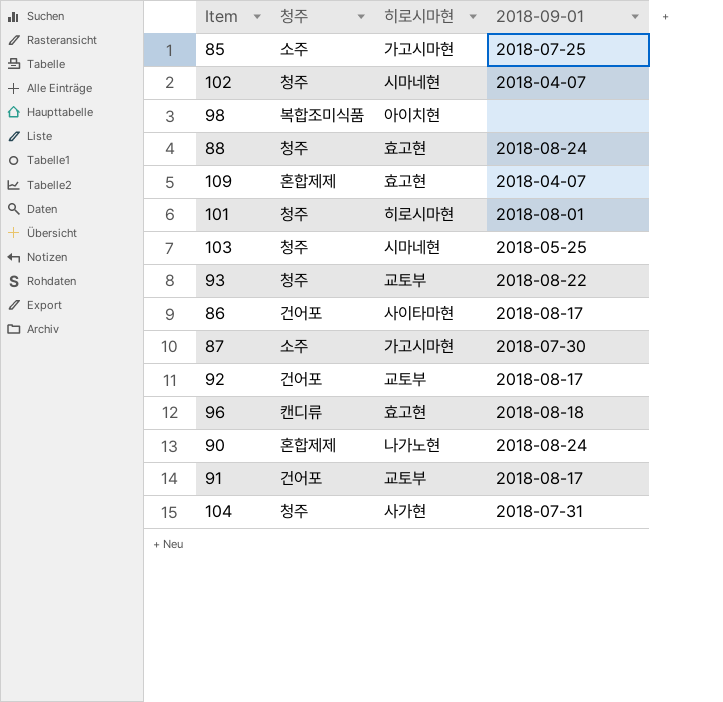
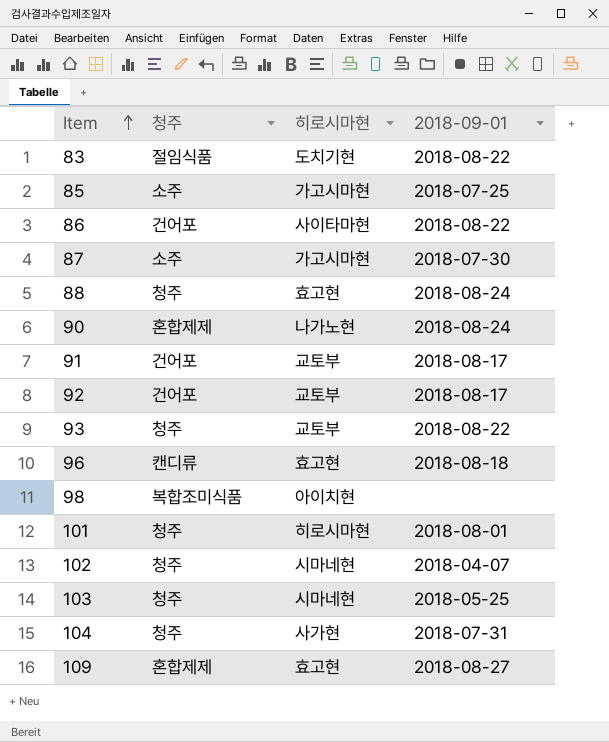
row order: none -> Item ascending
row 83: none -> 절임식품 | 도치기현 | 2018-08-22
86 | 2018-09-01: 2018-08-17 -> 2018-08-22
109 | 2018-09-01: 2018-04-07 -> 2018-08-27

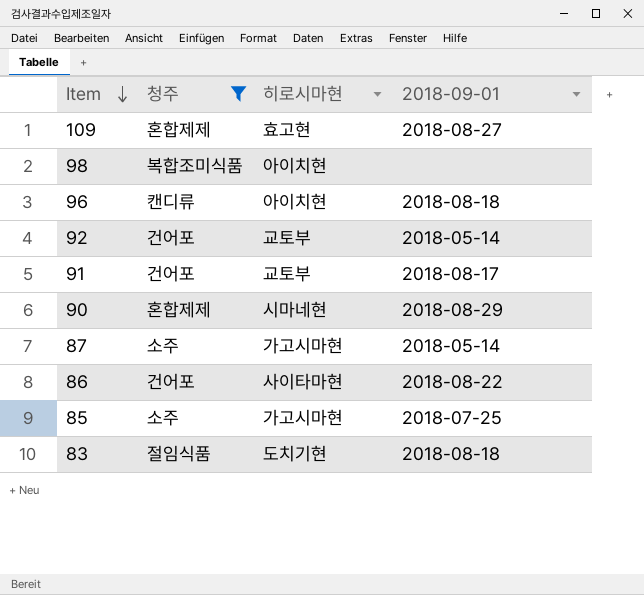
filter: none -> 청주 != 청주
row order: Item ascending -> Item descending
96 | 히로시마현: 효고현 -> 아이치현
92 | 2018-09-01: 2018-08-17 -> 2018-05-14
90 | 히로시마현: 나가노현 -> 시마네현
90 | 2018-09-01: 2018-08-24 -> 2018-08-29
87 | 2018-09-01: 2018-07-30 -> 2018-05-14
83 | 2018-09-01: 2018-08-22 -> 2018-08-18

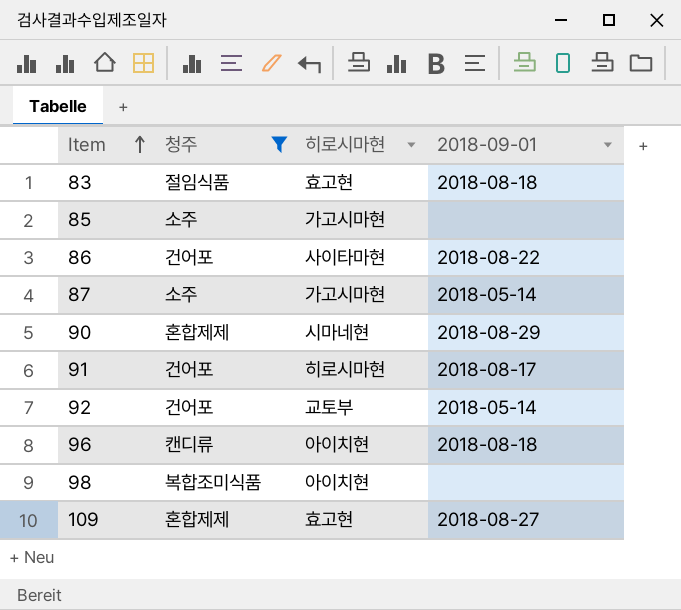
row order: Item descending -> Item ascending
83 | 히로시마현: 도치기현 -> 효고현
85 | 2018-09-01: 2018-07-25 -> none
91 | 히로시마현: 교토부 -> 히로시마현

